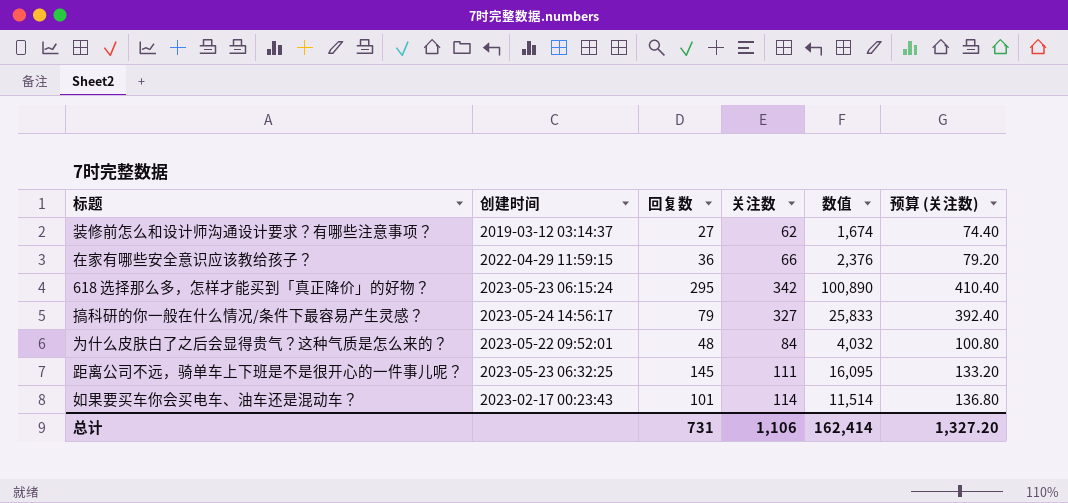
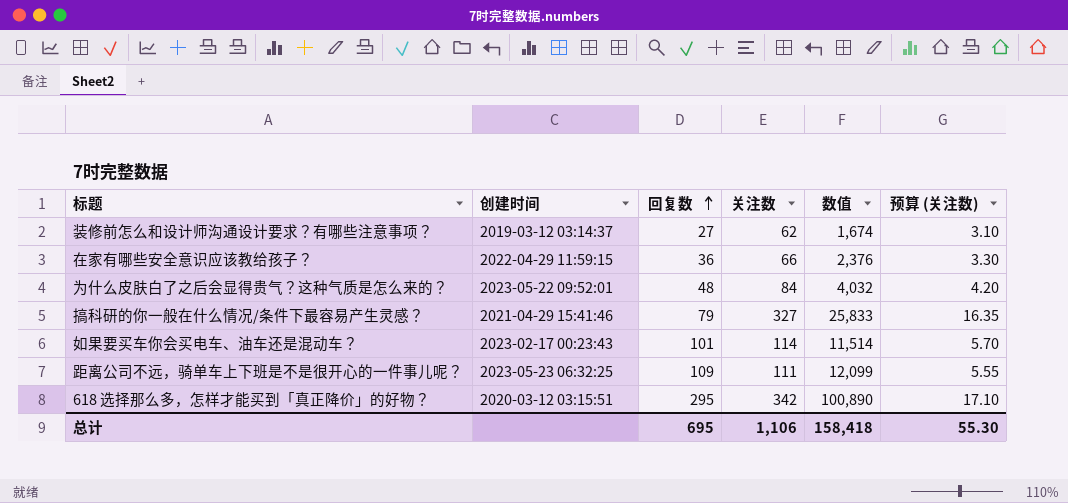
row order: none -> 回复数 ascending
column 预算 (关注数) | formula: [关注数] * 1.2 -> [关注数] * 0.05
搞科研的你一般在什么情况/条件下最容易产生灵感？ | 创建时间: 2023-05-24 14:56:17 -> 2021-04-29 15:41:46
距离公司不远，骑单车上下班是不是很开心的一件事儿呢？ | 回复数: 145 -> 109
距离公司不远，骑单车上下班是不是很开心的一件事儿呢？ | 数值: 16,095 -> 12,099
618 选择那么多，怎样才能买到「真正降价」的好物？ | 创建时间: 2023-05-23 06:15:24 -> 2020-03-12 03:15:51
总计 | 回复数: 731 -> 695
总计 | 数值: 162,414 -> 158,418
总计 | 预算 (关注数): 1,327.20 -> 55.30

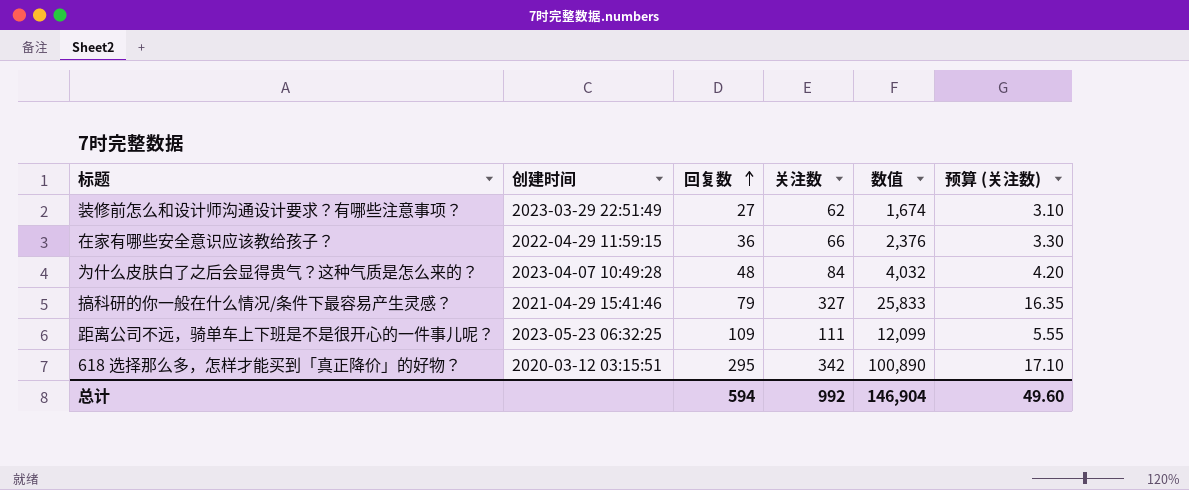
row 如果要买车你会买电车、油车还是混动车？: 2023-02-17 00:23:43 | 101 | 114 | 11,514 | 5.70 -> none
装修前怎么和设计师沟通设计要求？有哪些注意事项？ | 创建时间: 2019-03-12 03:14:37 -> 2023-03-29 22:51:49
为什么皮肤白了之后会显得贵气？这种气质是怎么来的？ | 创建时间: 2023-05-22 09:52:01 -> 2023-04-07 10:49:28
总计 | 回复数: 695 -> 594
总计 | 关注数: 1,106 -> 992
总计 | 数值: 158,418 -> 146,904
总计 | 预算 (关注数): 55.30 -> 49.60

